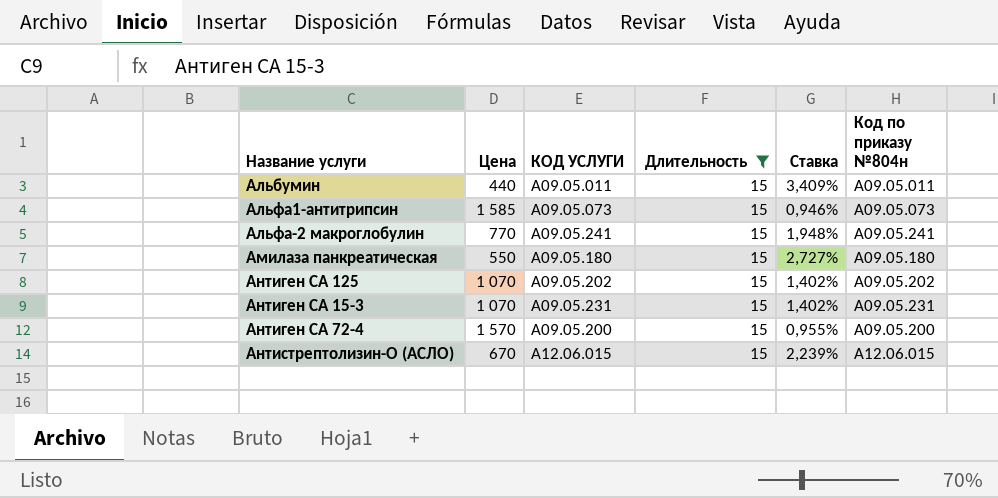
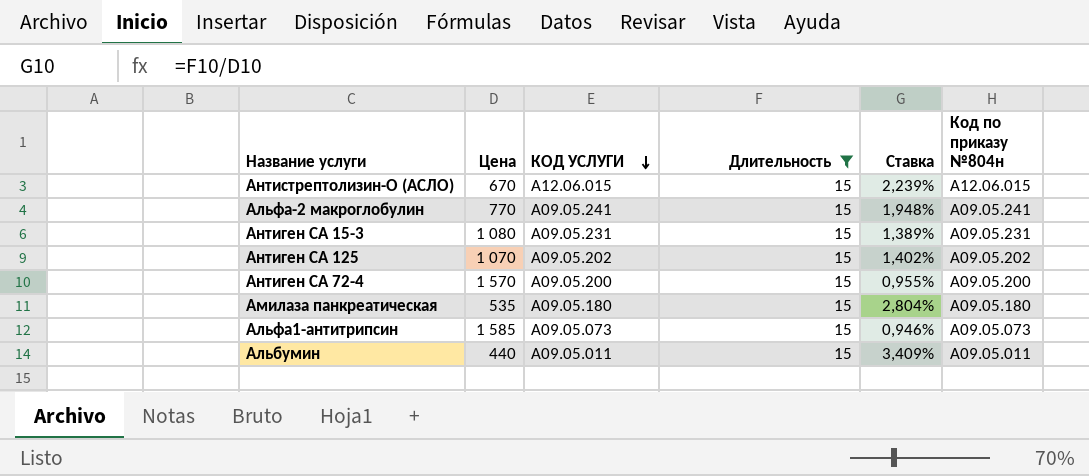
row order: none -> КОД УСЛУГИ descending
Антиген CA 15-3 | Цена: 1 070 -> 1 080
Антиген CA 15-3 | Ставка: 1,402% -> 1,389%
Амилаза панкреатическая | Цена: 550 -> 535
Амилаза панкреатическая | Ставка: 2,727% -> 2,804%

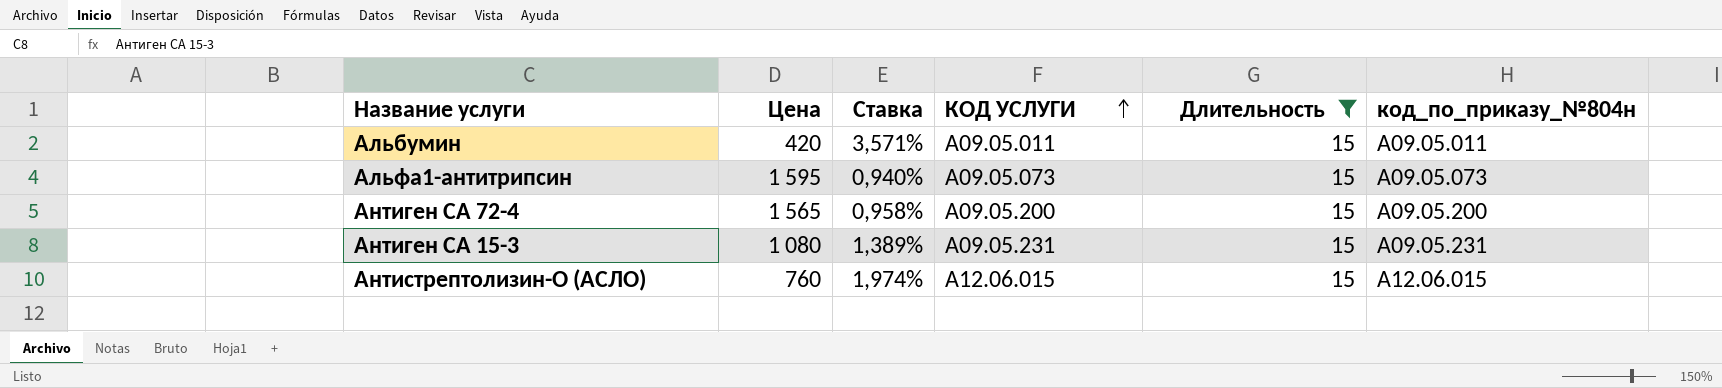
row order: КОД УСЛУГИ descending -> КОД УСЛУГИ ascending
column Ставка | position: 5 -> 3
column name: Код по приказу №804н -> код_по_приказу_№804н
row Альфа-2 макроглобулин: 770 | A09.05.241 | 15 | 1,948% | A09.05.241 -> none
row Антиген CA 125: 1 070 | A09.05.202 | 15 | 1,402% | A09.05.202 -> none
row Амилаза панкреатическая: 535 | A09.05.180 | 15 | 2,804% | A09.05.180 -> none
Альбумин | Цена: 440 -> 420
Альбумин | Ставка: 3,409% -> 3,571%
Альфа1-антитрипсин | Цена: 1 585 -> 1 595
Альфа1-антитрипсин | Ставка: 0,946% -> 0,940%
Антиген CA 72-4 | Цена: 1 570 -> 1 565
Антиген CA 72-4 | Ставка: 0,955% -> 0,958%
Антистрептолизин-О (АСЛО) | Цена: 670 -> 760
Антистрептолизин-О (АСЛО) | Ставка: 2,239% -> 1,974%

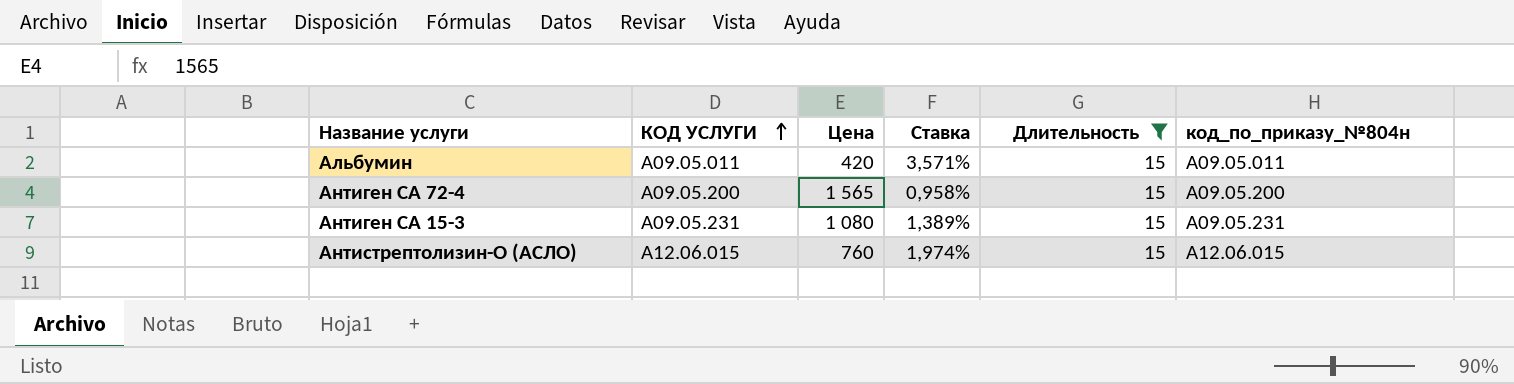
column КОД УСЛУГИ | position: 4 -> 2
row Альфа1-антитрипсин: 1 595 | 0,940% | A09.05.073 | 15 | A09.05.073 -> none

